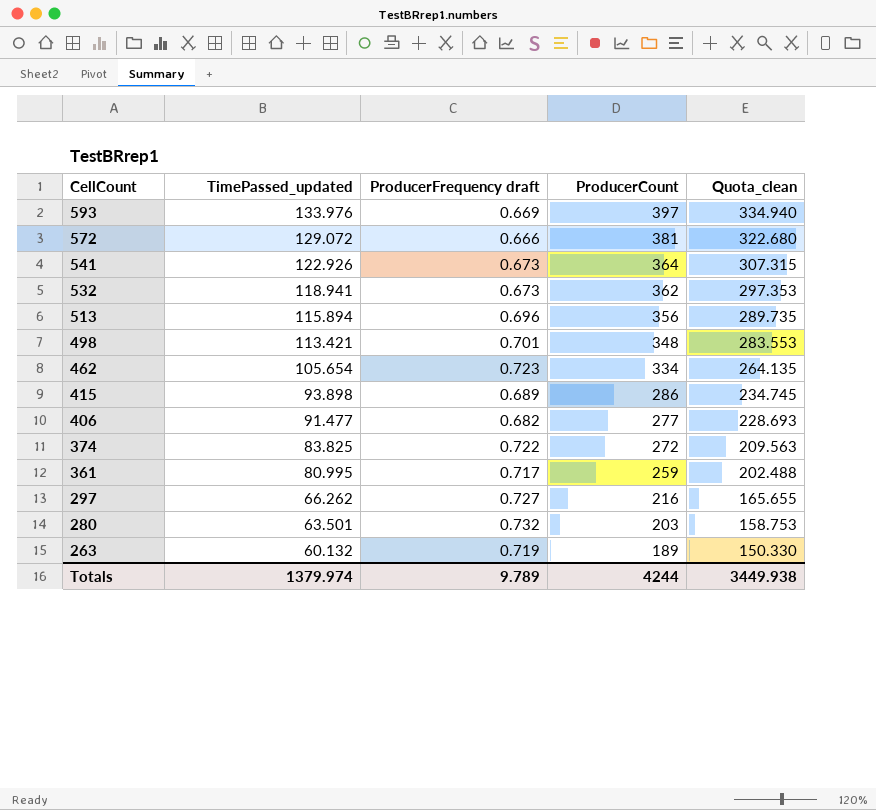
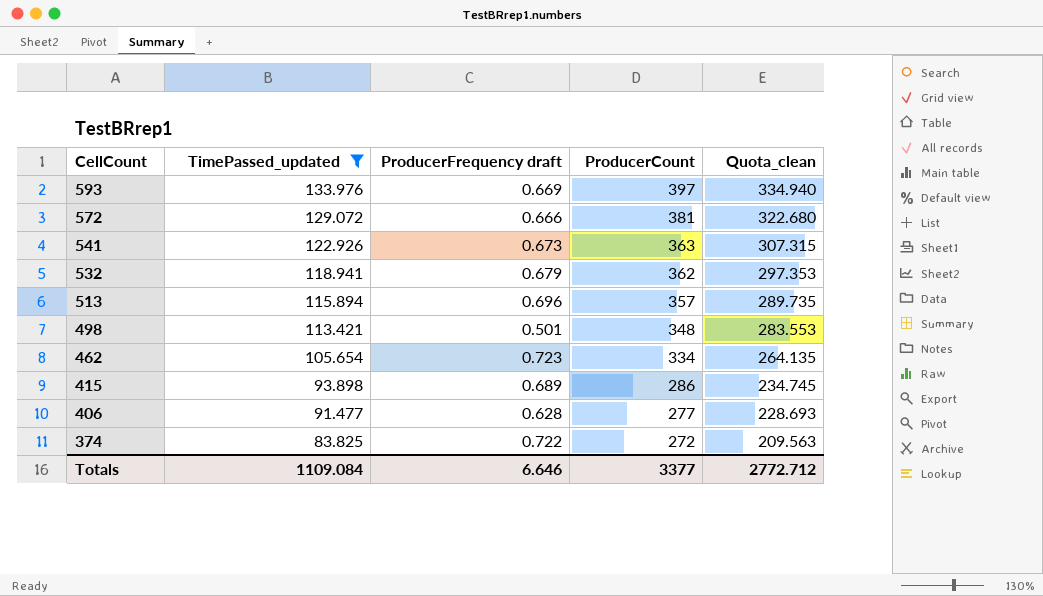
filter: none -> TimePassed_updated >= 83.825
541 | ProducerCount: 364 -> 363
532 | ProducerFrequency draft: 0.673 -> 0.679
513 | ProducerCount: 356 -> 357
498 | ProducerFrequency draft: 0.701 -> 0.501
406 | ProducerFrequency draft: 0.682 -> 0.628
Totals | TimePassed_updated: 1379.974 -> 1109.084
Totals | ProducerFrequency draft: 9.789 -> 6.646
Totals | ProducerCount: 4244 -> 3377
Totals | Quota_clean: 3449.938 -> 2772.712

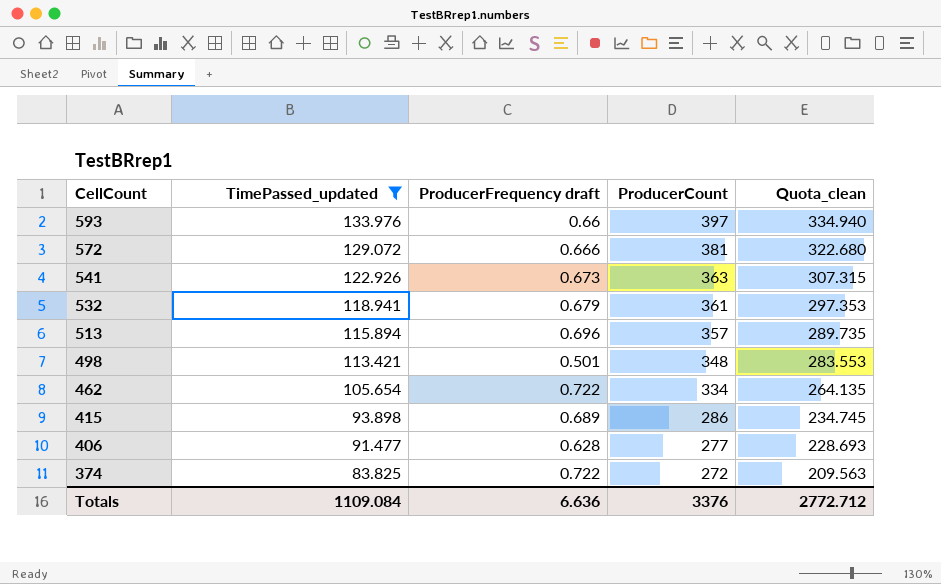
593 | ProducerFrequency draft: 0.669 -> 0.66
532 | ProducerCount: 362 -> 361
462 | ProducerFrequency draft: 0.723 -> 0.722
Totals | ProducerFrequency draft: 6.646 -> 6.636
Totals | ProducerCount: 3377 -> 3376

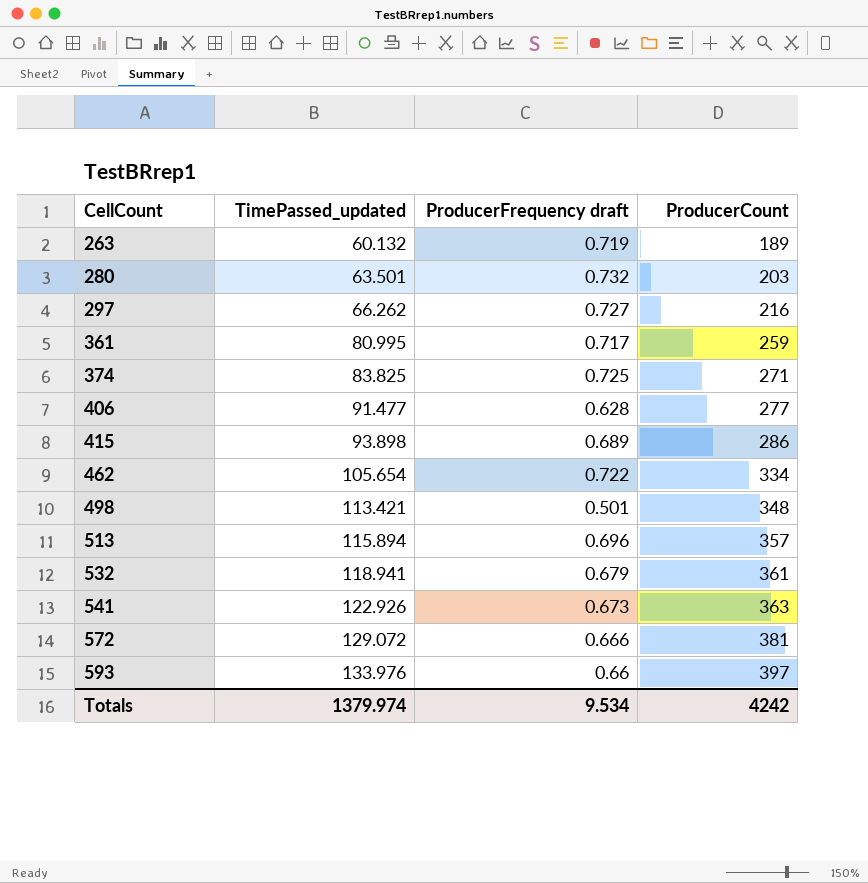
filter: TimePassed_updated >= 83.825 -> none
row order: CellCount descending -> CellCount ascending
column Quota_clean | formula: [TimePassed_updated] * 2.5 -> none
374 | ProducerFrequency draft: 0.722 -> 0.725
374 | ProducerCount: 272 -> 271
Totals | TimePassed_updated: 1109.084 -> 1379.974
Totals | ProducerFrequency draft: 6.636 -> 9.534
Totals | ProducerCount: 3376 -> 4242

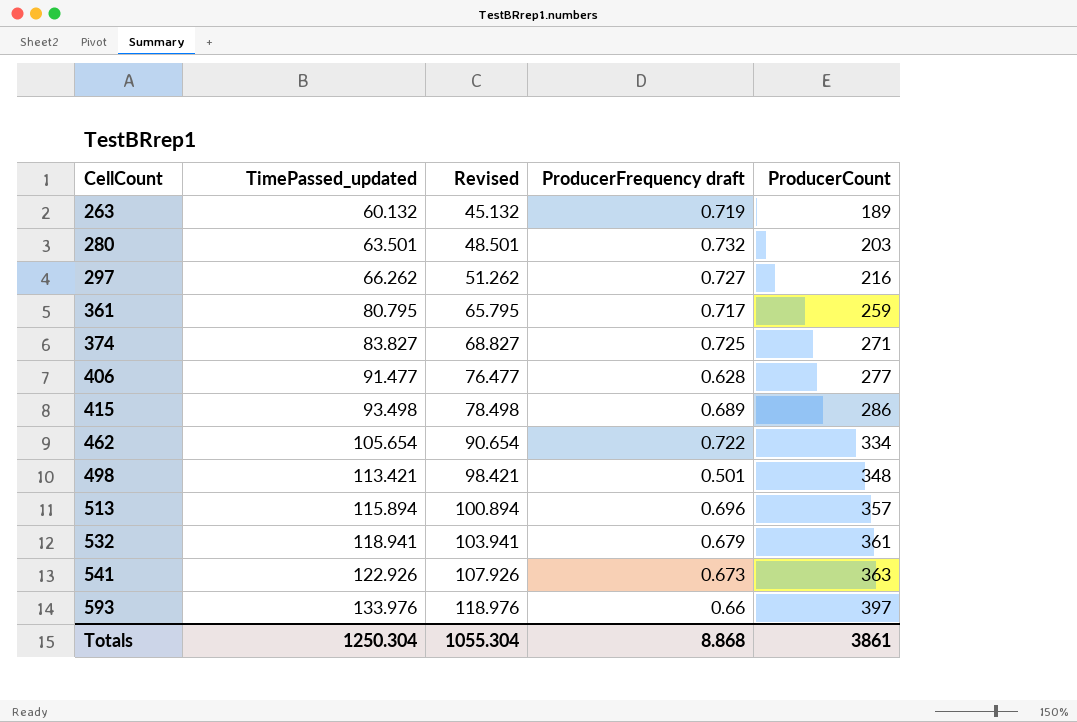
column Revised | formula: none -> [TimePassed_updated] - 15
row 572: 129.072 | 0.666 | 381 -> none
361 | TimePassed_updated: 80.995 -> 80.795
374 | TimePassed_updated: 83.825 -> 83.827
415 | TimePassed_updated: 93.898 -> 93.498
Totals | TimePassed_updated: 1379.974 -> 1250.304
Totals | ProducerFrequency draft: 9.534 -> 8.868
Totals | ProducerCount: 4242 -> 3861

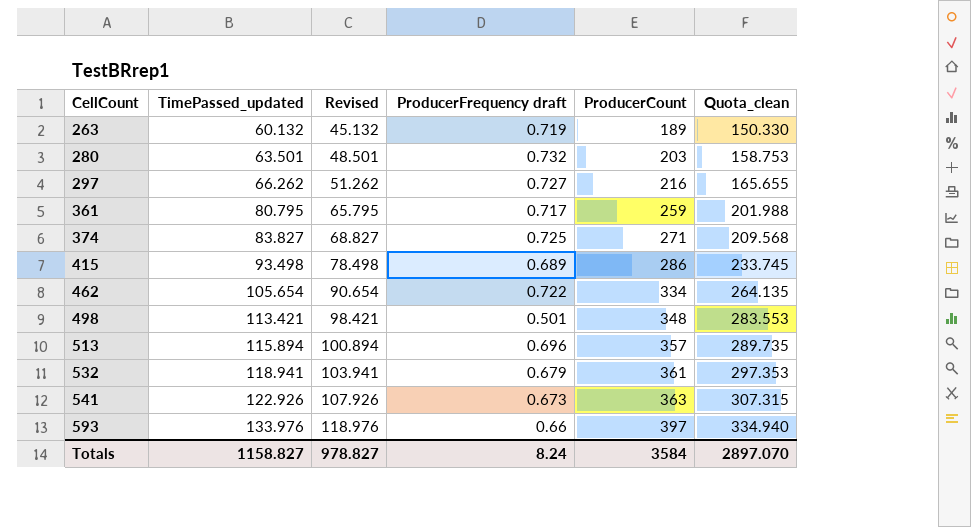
column Quota_clean | formula: none -> [TimePassed_updated] * 2.5
row 406: 91.477 | 76.477 | 0.628 | 277 -> none
Totals | TimePassed_updated: 1250.304 -> 1158.827
Totals | Revised: 1055.304 -> 978.827
Totals | ProducerFrequency draft: 8.868 -> 8.24
Totals | ProducerCount: 3861 -> 3584

